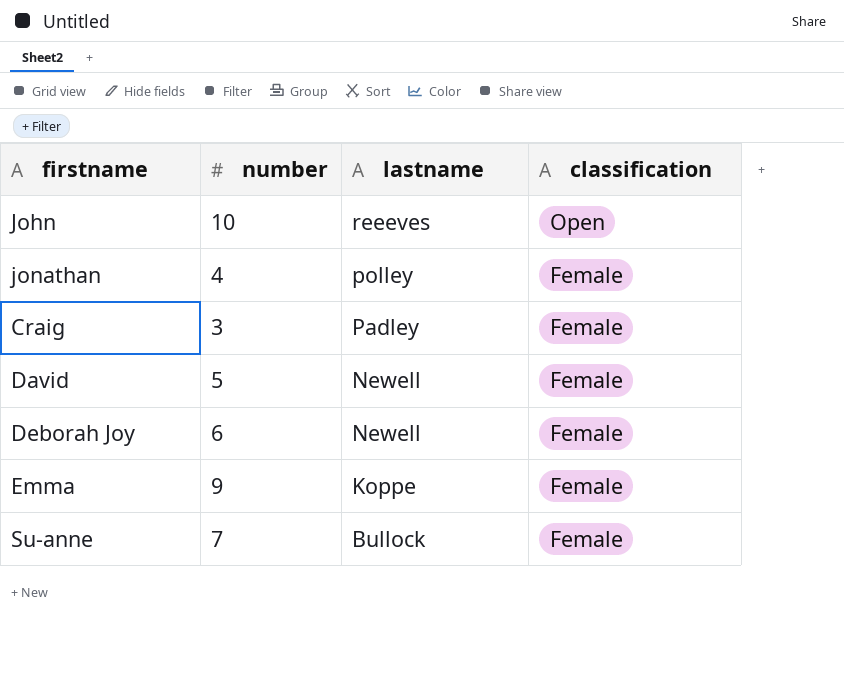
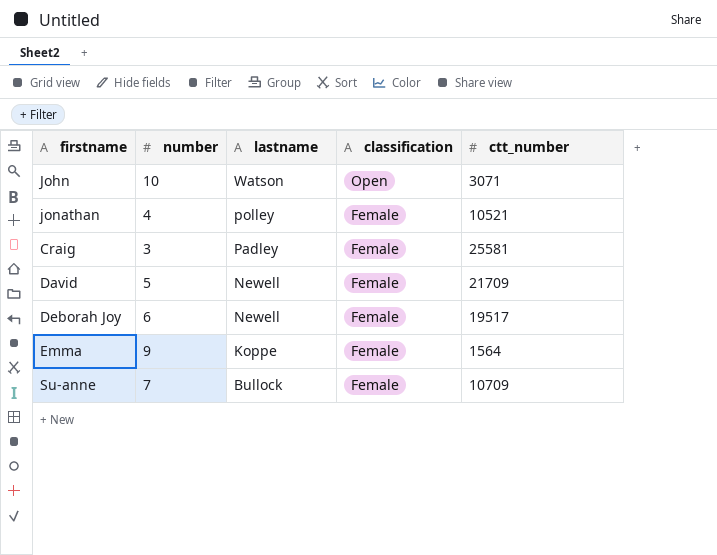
column ctt_number | position: none -> 5
John | lastname: reeeves -> Watson

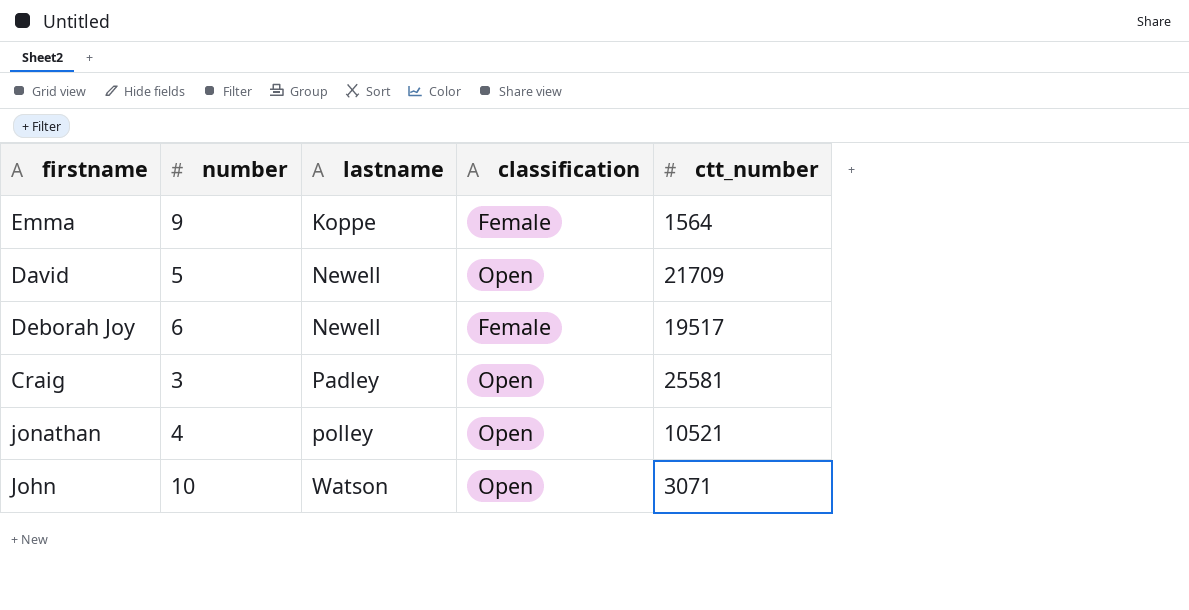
row order: lastname descending -> lastname ascending
row Su-anne: 7 | Bullock | Female | 10709 -> none
David | classification: Female -> Open
Craig | classification: Female -> Open
jonathan | classification: Female -> Open

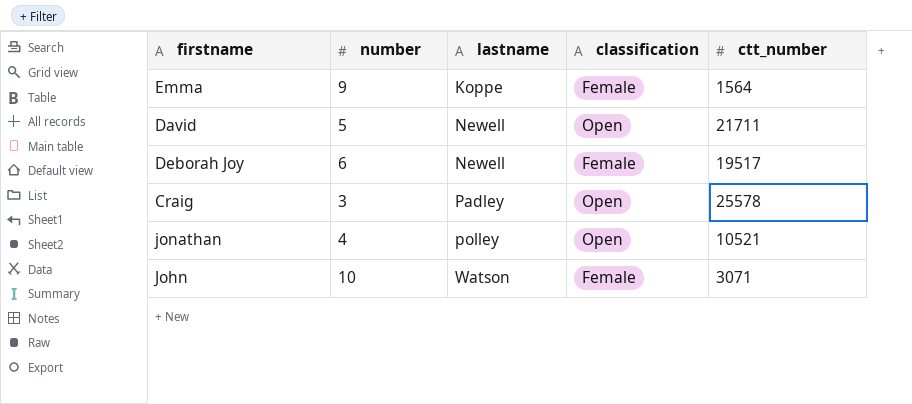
David | ctt_number: 21709 -> 21711
Craig | ctt_number: 25581 -> 25578
John | classification: Open -> Female

